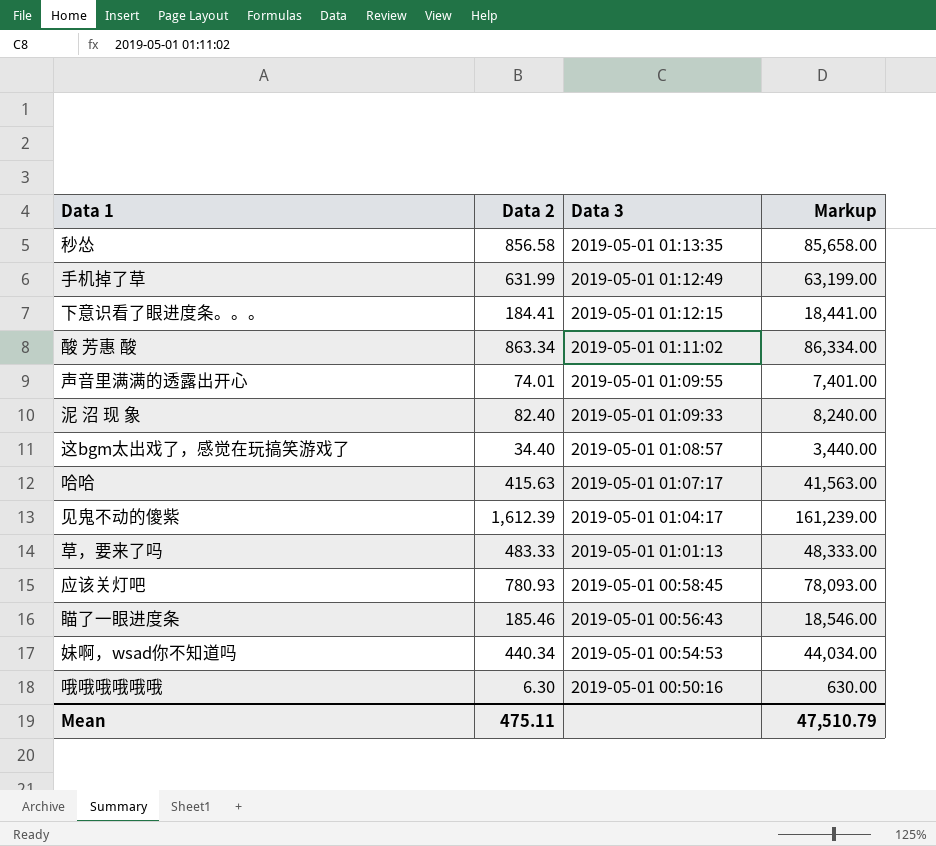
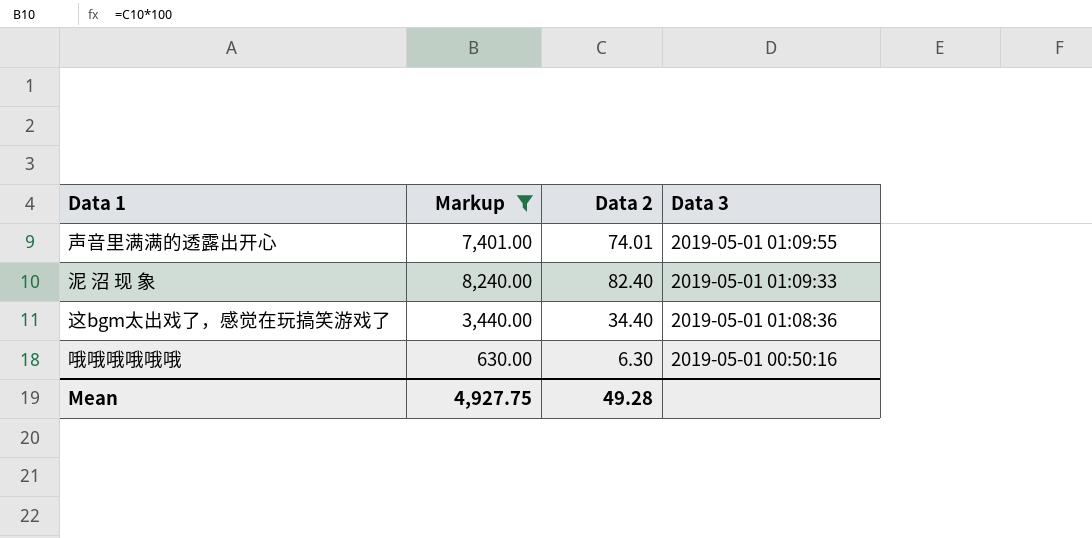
filter: none -> Markup <= 8,240.00
column Markup | position: 4 -> 2
这bgm太出戏了，感觉在玩搞笑游戏了 | Data 3: 2019-05-01 01:08:57 -> 2019-05-01 01:08:36
Mean | Markup: 47,510.79 -> 4,927.75
Mean | Data 2: 475.11 -> 49.28

